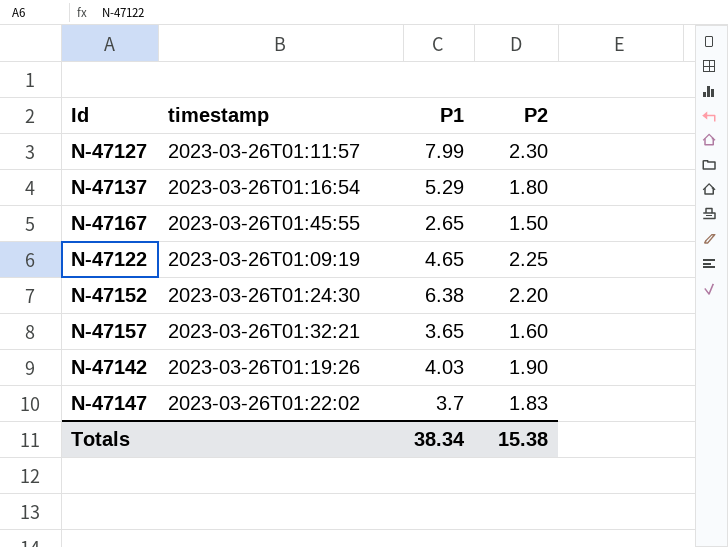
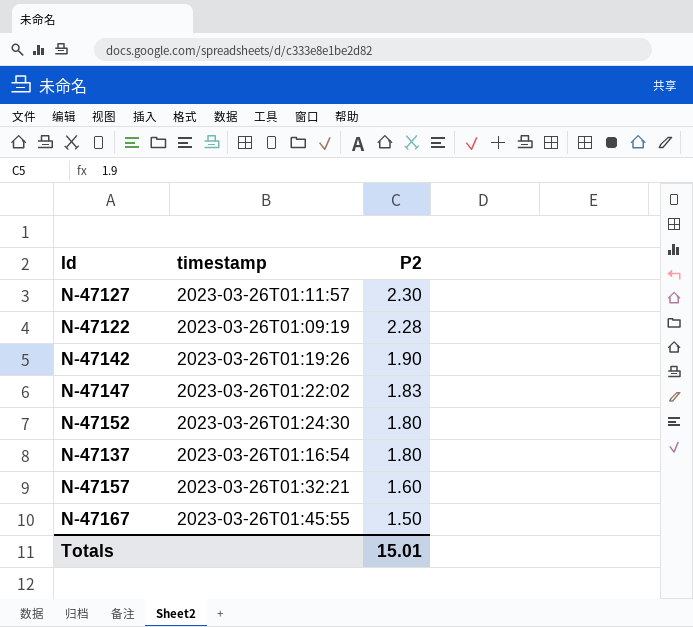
row order: none -> P2 descending
column P1 | position: 3 -> none
N-47122 | P2: 2.25 -> 2.28
N-47152 | P2: 2.20 -> 1.80
Totals | P2: 15.38 -> 15.01

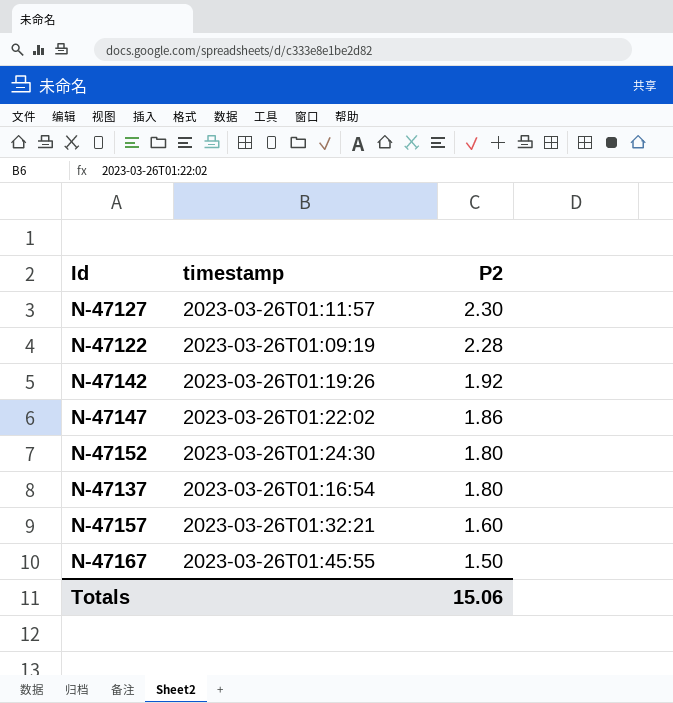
N-47142 | P2: 1.90 -> 1.92
N-47147 | P2: 1.83 -> 1.86
Totals | P2: 15.01 -> 15.06

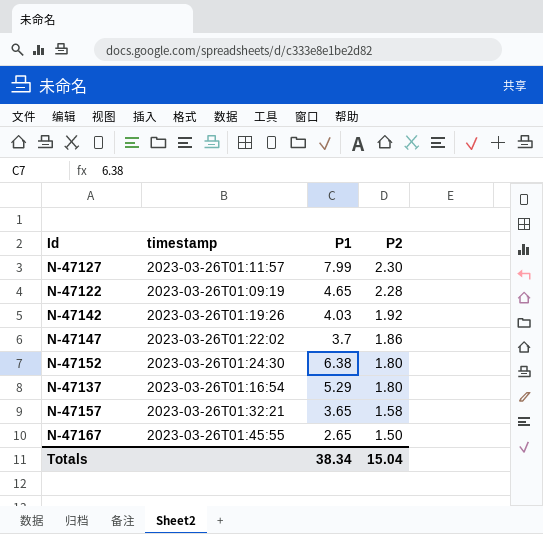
column P1 | position: none -> 3
N-47157 | P2: 1.60 -> 1.58
Totals | P2: 15.06 -> 15.04

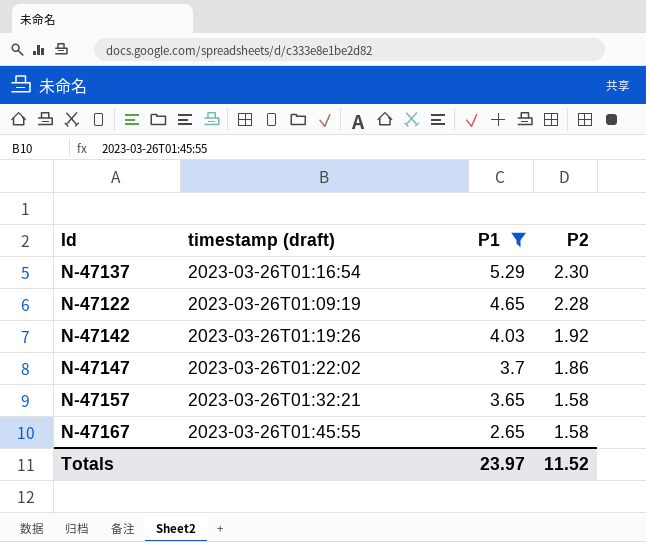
filter: none -> P1 <= 5.29
row order: P2 descending -> P1 descending
column name: timestamp -> timestamp (draft)
N-47137 | P2: 1.80 -> 2.30
N-47167 | P2: 1.50 -> 1.58
Totals | P1: 38.34 -> 23.97
Totals | P2: 15.04 -> 11.52

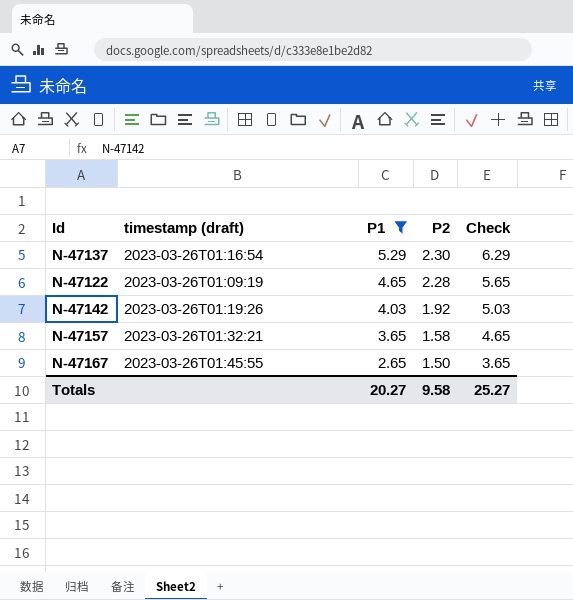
column Check | formula: none -> [P1] + 1
row N-47147: 2023-03-26T01:22:02 | 3.7 | 1.86 -> none
N-47167 | P2: 1.58 -> 1.50
Totals | P1: 23.97 -> 20.27
Totals | P2: 11.52 -> 9.58

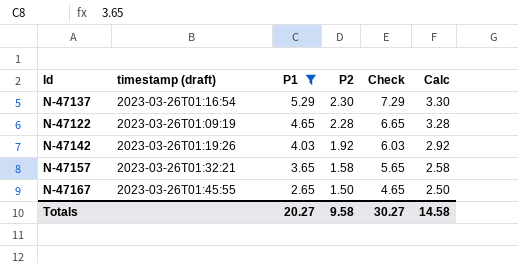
column Check | formula: [P1] + 1 -> [P1] + 2
column Calc | formula: none -> [P2] + 1
Totals | Check: 25.27 -> 30.27

